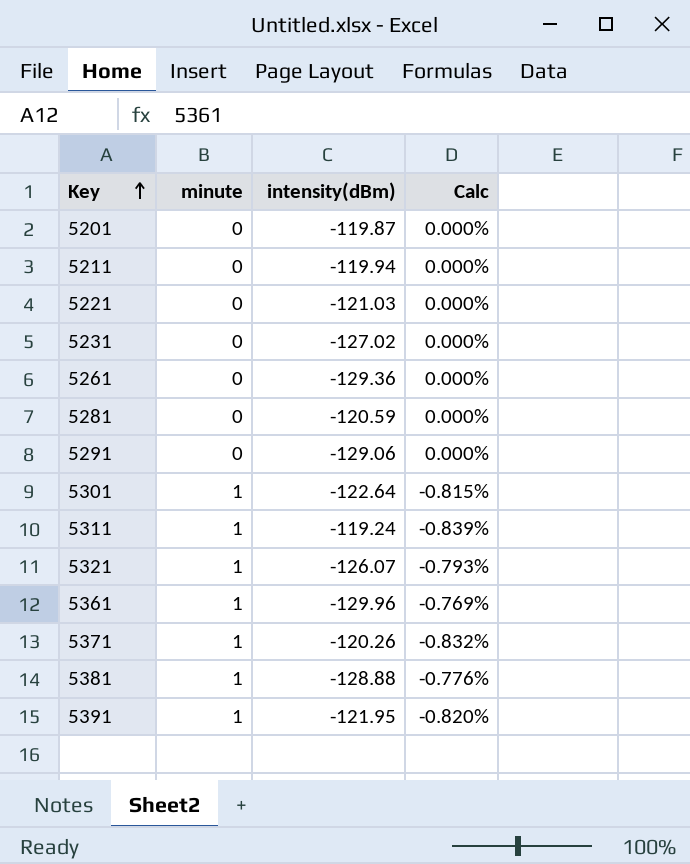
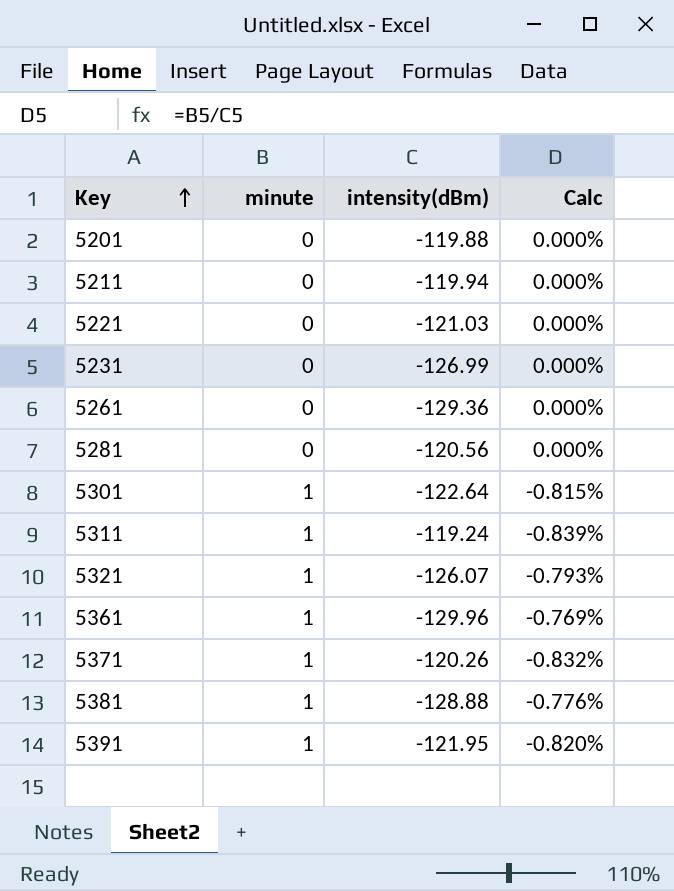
row 5291: 0 | -129.06 | 0.000% -> none
5201 | intensity(dBm): -119.87 -> -119.88
5231 | intensity(dBm): -127.02 -> -126.99
5281 | intensity(dBm): -120.59 -> -120.56

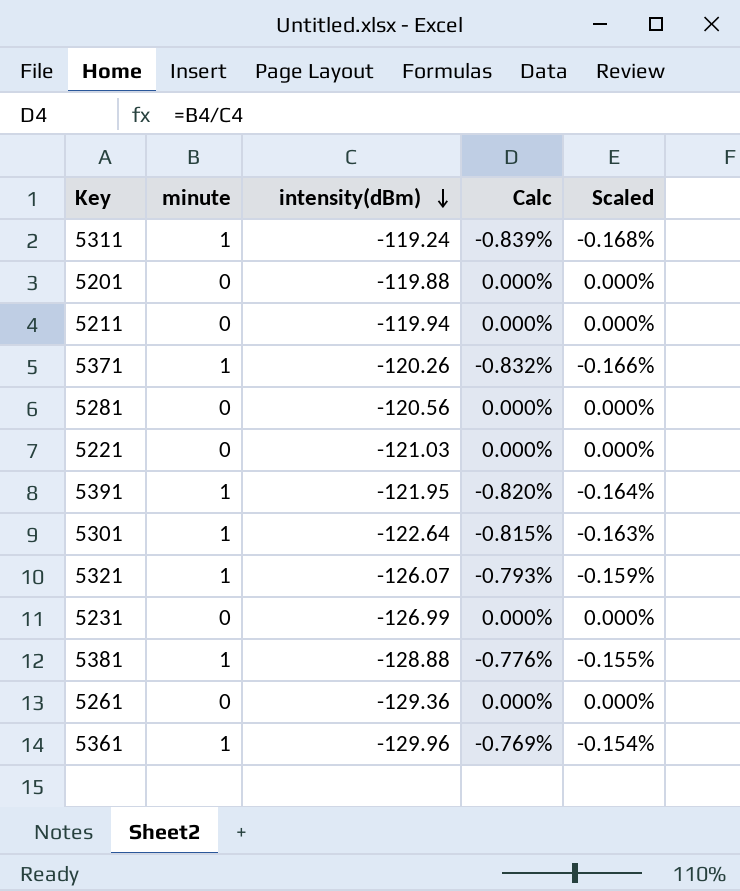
row order: Key ascending -> intensity(dBm) descending
column Scaled | formula: none -> [Calc] * 0.2

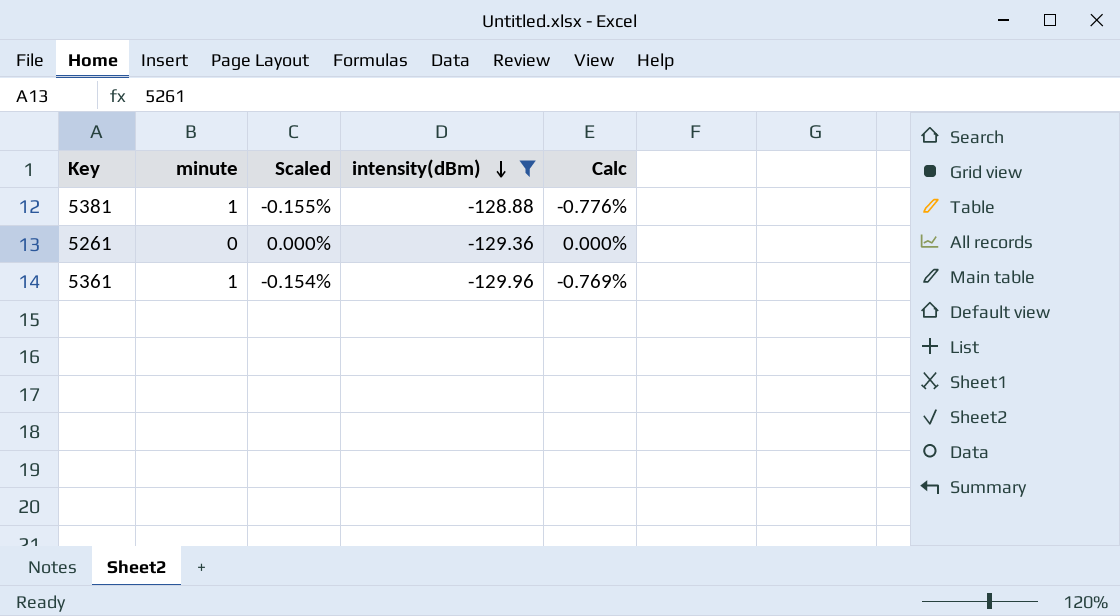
filter: none -> intensity(dBm) <= -128.88
column Scaled | position: 5 -> 3

